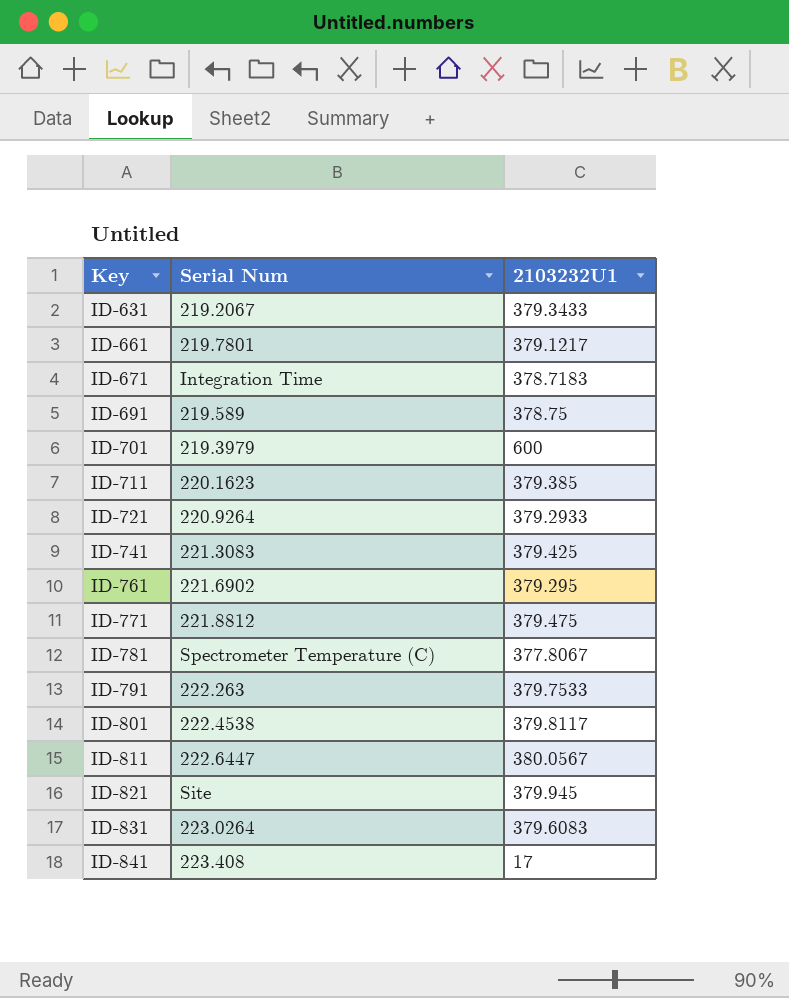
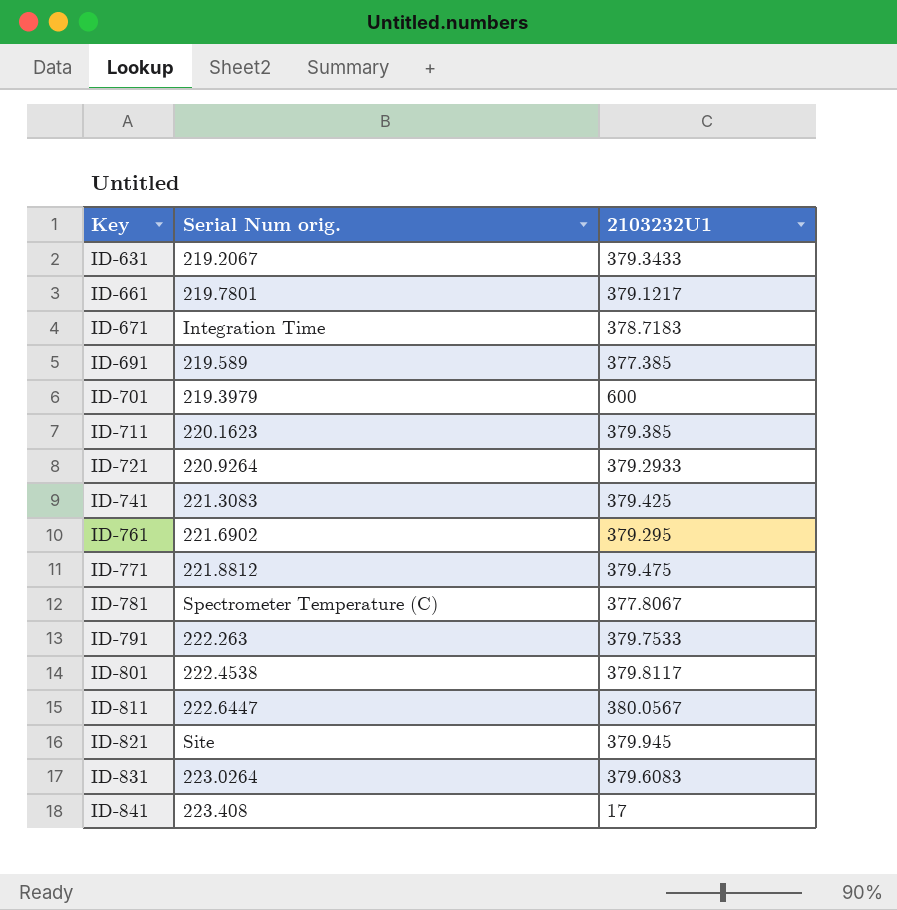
column name: Serial Num -> Serial Num orig.
ID-691 | 2103232U1: 378.75 -> 377.385

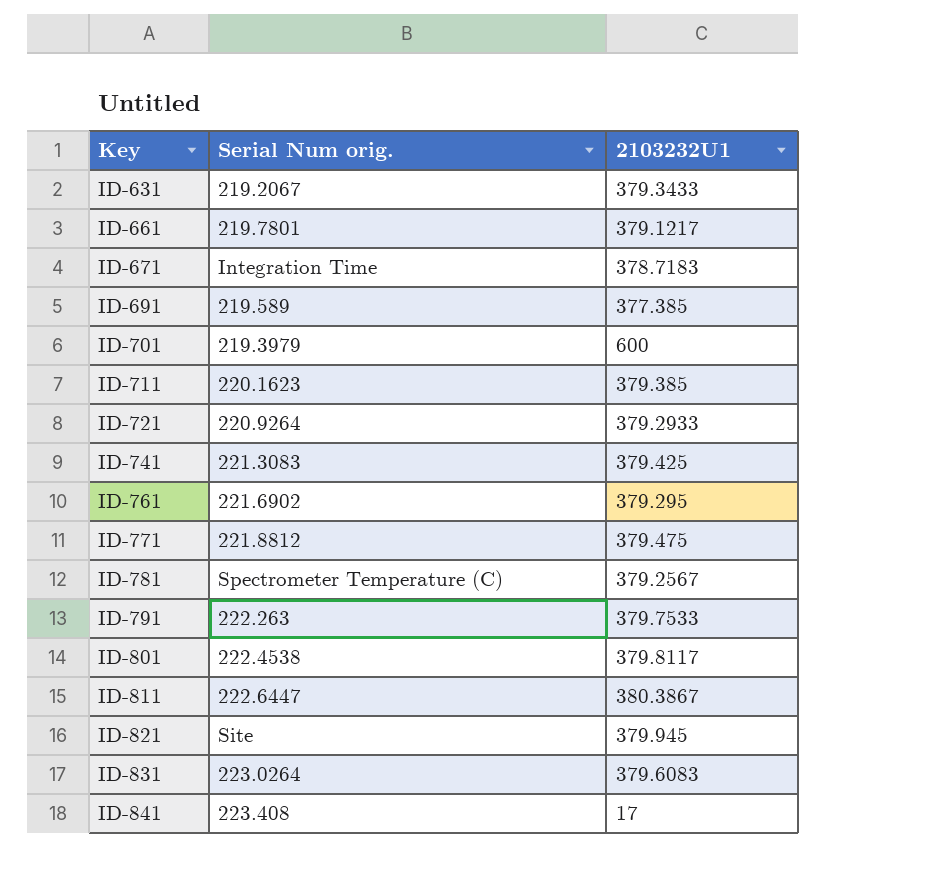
ID-781 | 2103232U1: 377.8067 -> 379.2567
ID-811 | 2103232U1: 380.0567 -> 380.3867

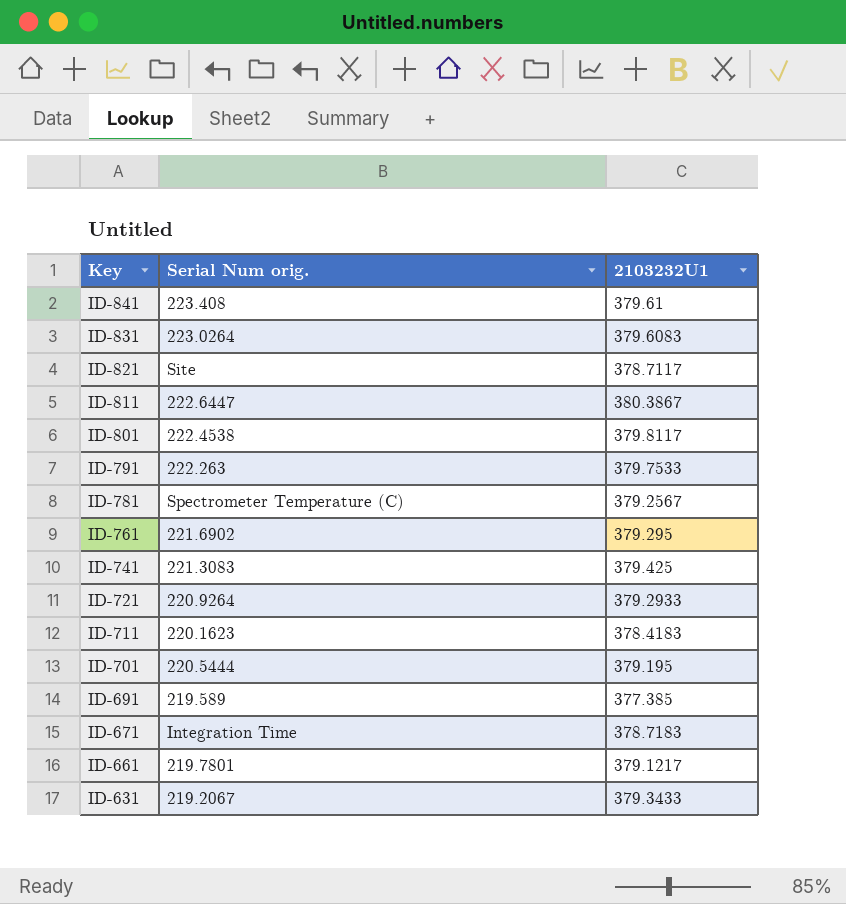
row order: Key ascending -> Key descending
row ID-771: 221.8812 | 379.475 -> none
ID-841 | 2103232U1: 17 -> 379.61
ID-821 | 2103232U1: 379.945 -> 378.7117
ID-711 | 2103232U1: 379.385 -> 378.4183
ID-701 | Serial Num orig.: 219.3979 -> 220.5444
ID-701 | 2103232U1: 600 -> 379.195

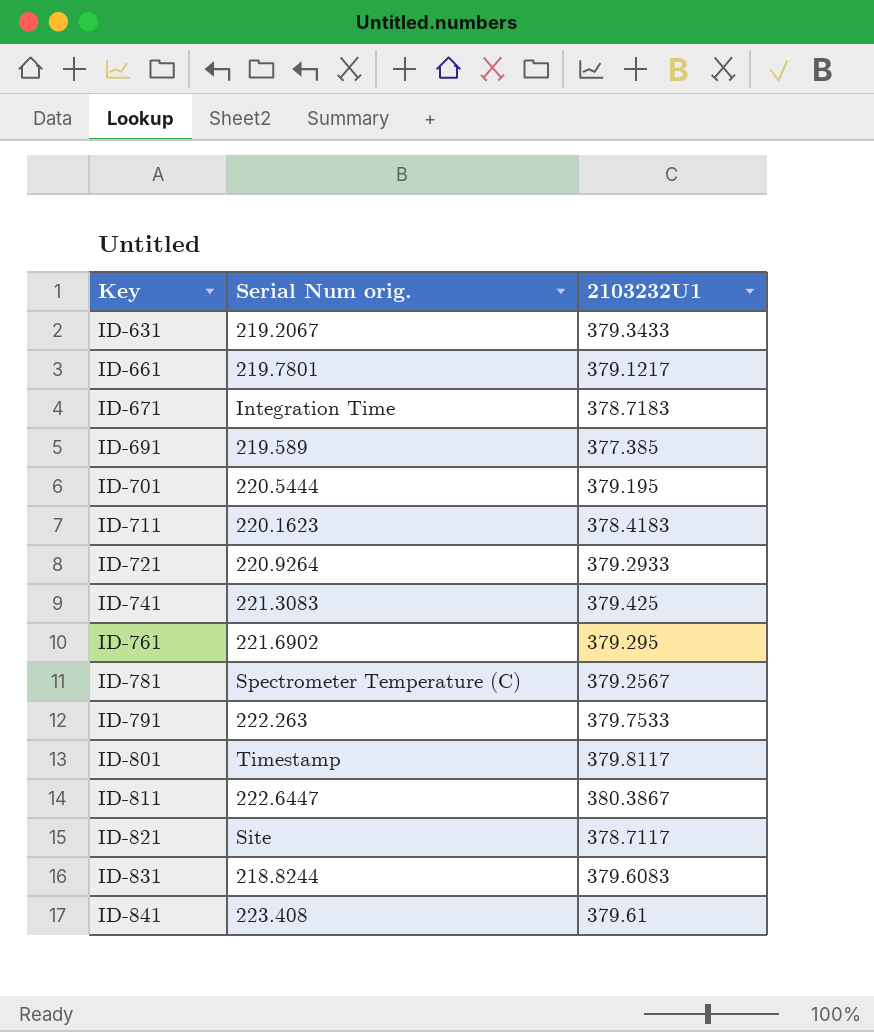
row order: Key descending -> Key ascending
ID-801 | Serial Num orig.: 222.4538 -> Timestamp
ID-831 | Serial Num orig.: 223.0264 -> 218.8244

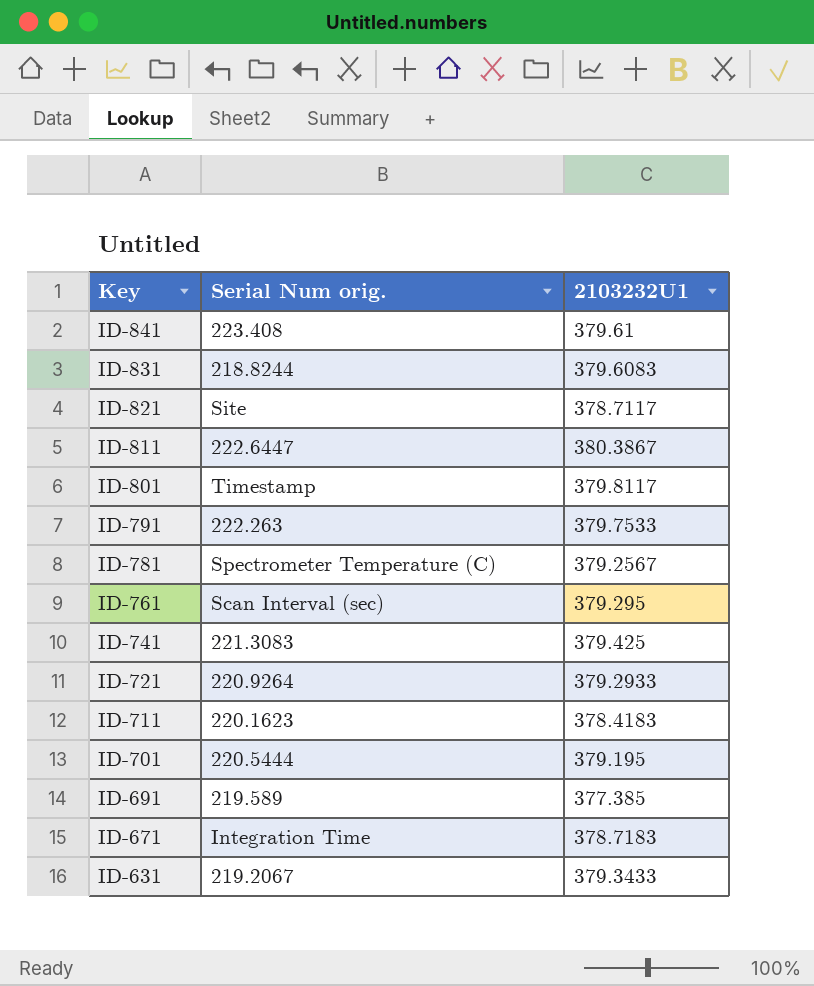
row order: Key ascending -> Key descending
row ID-661: 219.7801 | 379.1217 -> none
ID-761 | Serial Num orig.: 221.6902 -> Scan Interval (sec)

